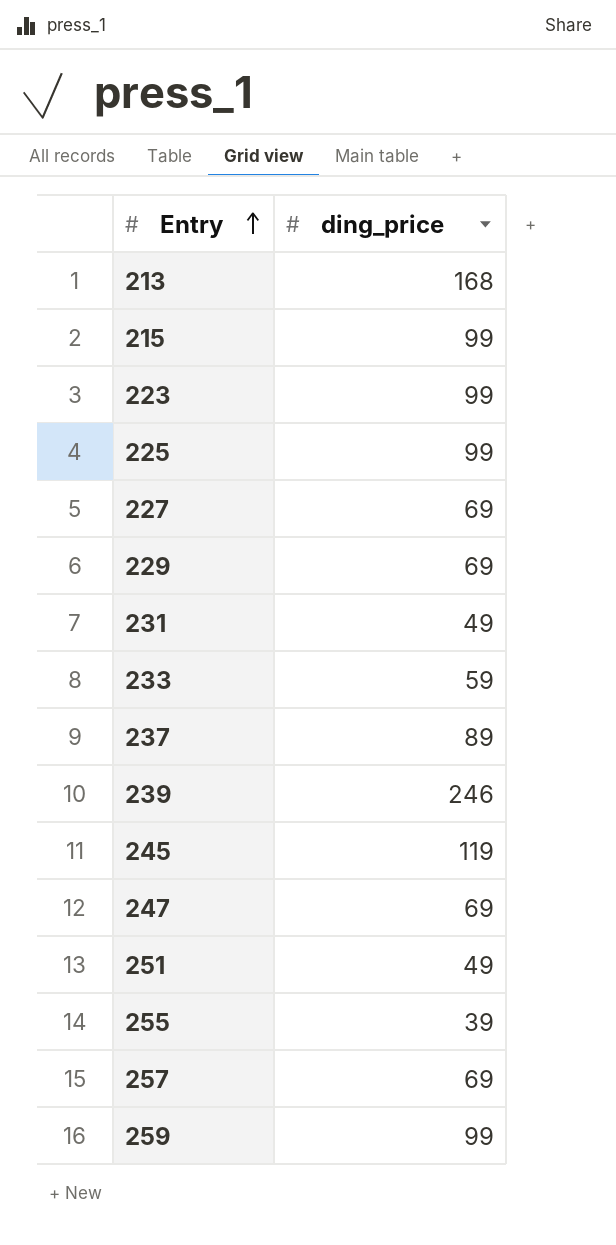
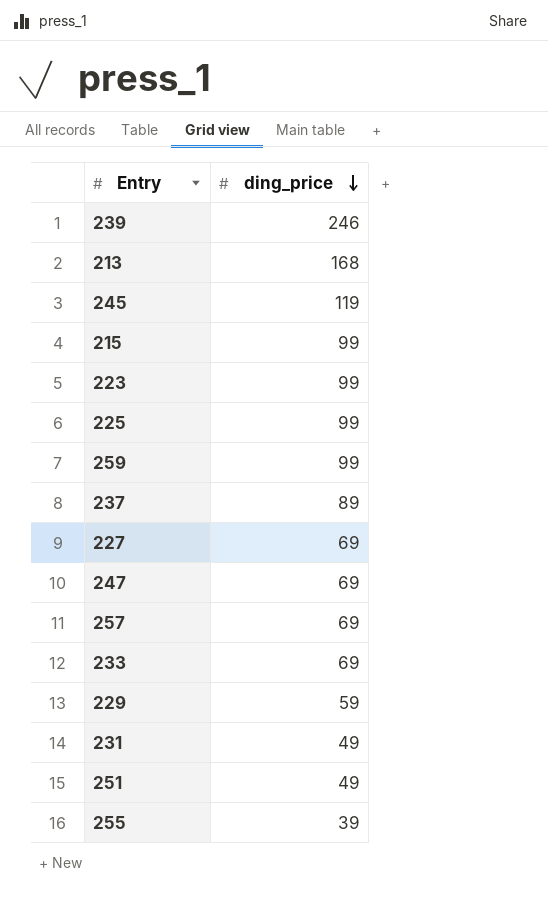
row order: Entry ascending -> ding_price descending
233 | ding_price: 59 -> 69
229 | ding_price: 69 -> 59

